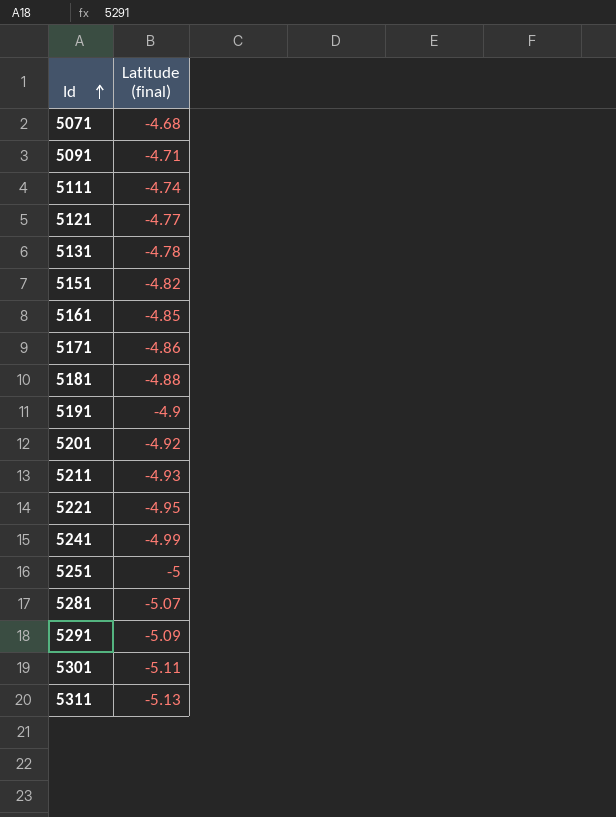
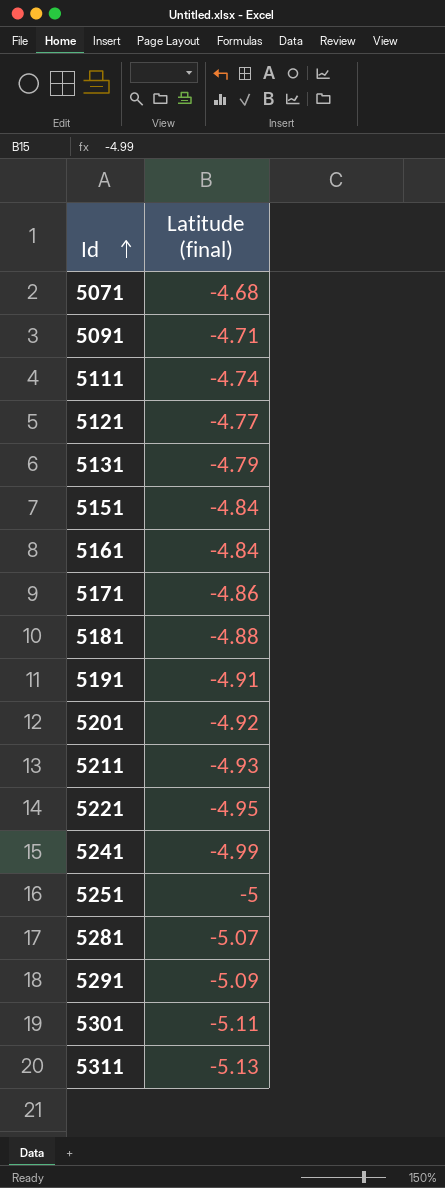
5131 | Latitude (final): -4.78 -> -4.79
5151 | Latitude (final): -4.82 -> -4.84
5161 | Latitude (final): -4.85 -> -4.84
5191 | Latitude (final): -4.9 -> -4.91

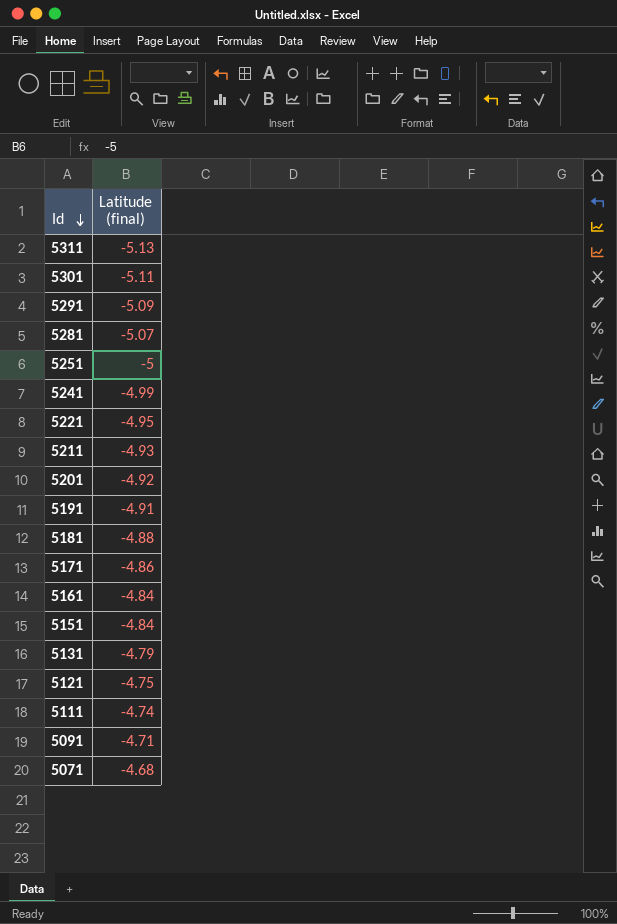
row order: Id ascending -> Id descending
5121 | Latitude (final): -4.77 -> -4.75

